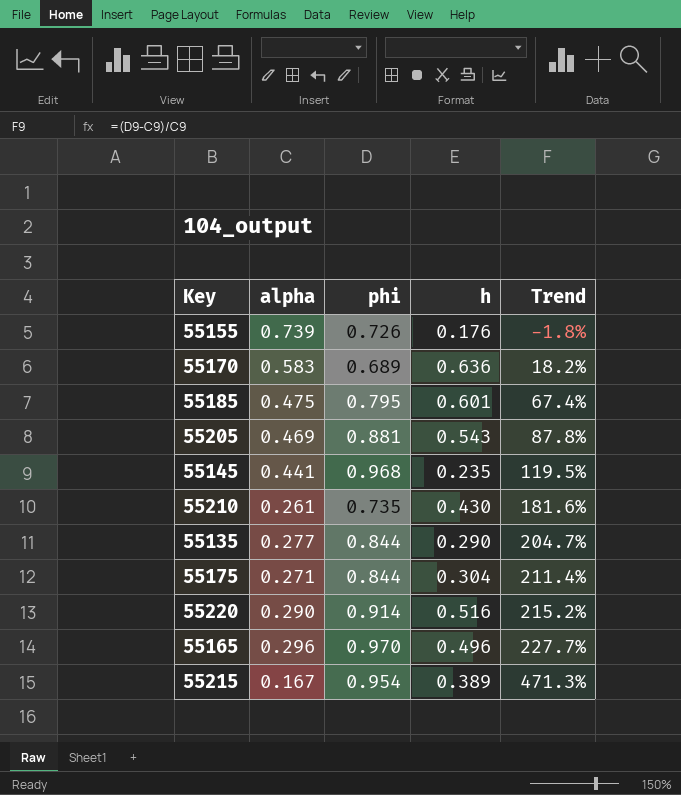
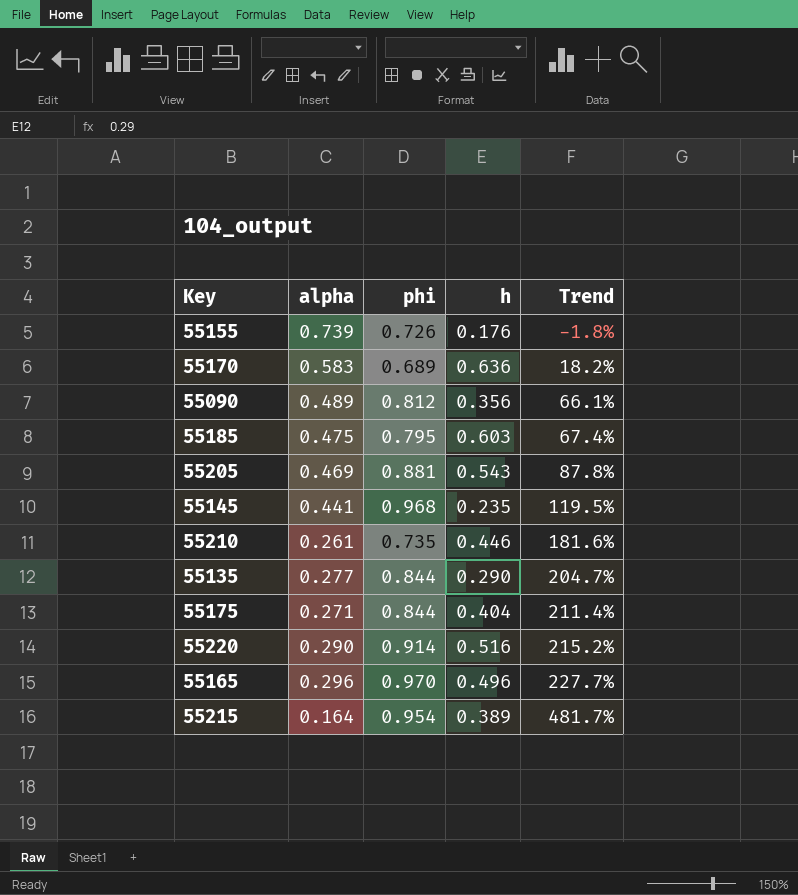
row 55090: none -> 0.489 | 0.812 | 0.356 | 66.1%
55185 | h: 0.601 -> 0.603
55210 | h: 0.430 -> 0.446
55175 | h: 0.304 -> 0.404
55215 | alpha: 0.167 -> 0.164
55215 | Trend: 471.3% -> 481.7%

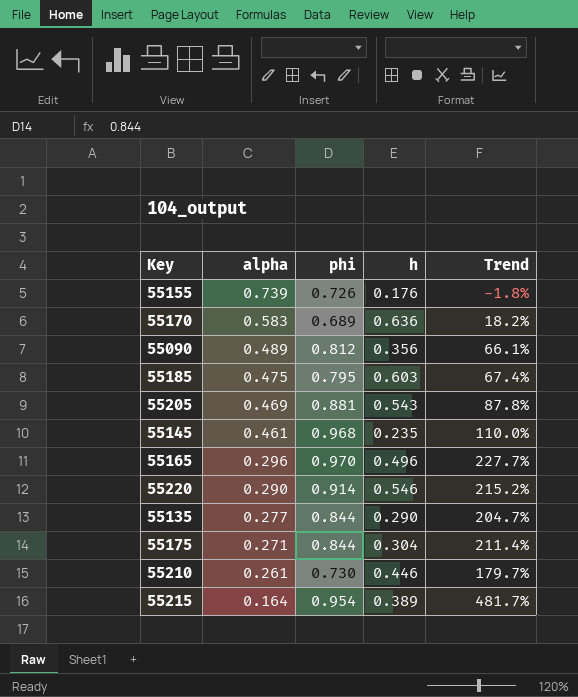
row order: Trend ascending -> alpha descending
55145 | alpha: 0.441 -> 0.461
55145 | Trend: 119.5% -> 110.0%
55220 | h: 0.516 -> 0.546
55175 | h: 0.404 -> 0.304
55210 | phi: 0.735 -> 0.730
55210 | Trend: 181.6% -> 179.7%

